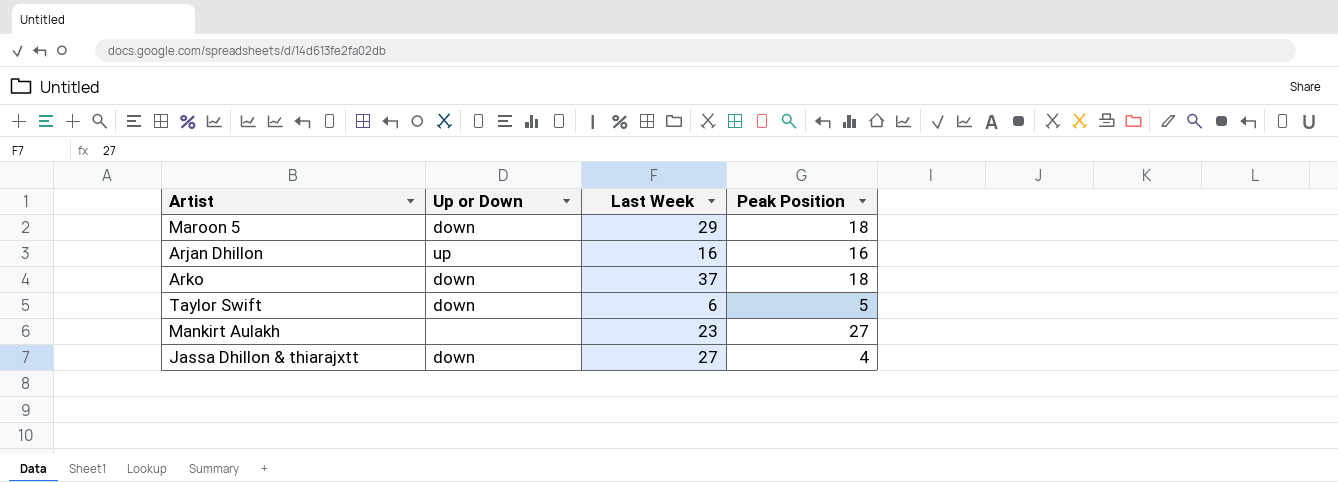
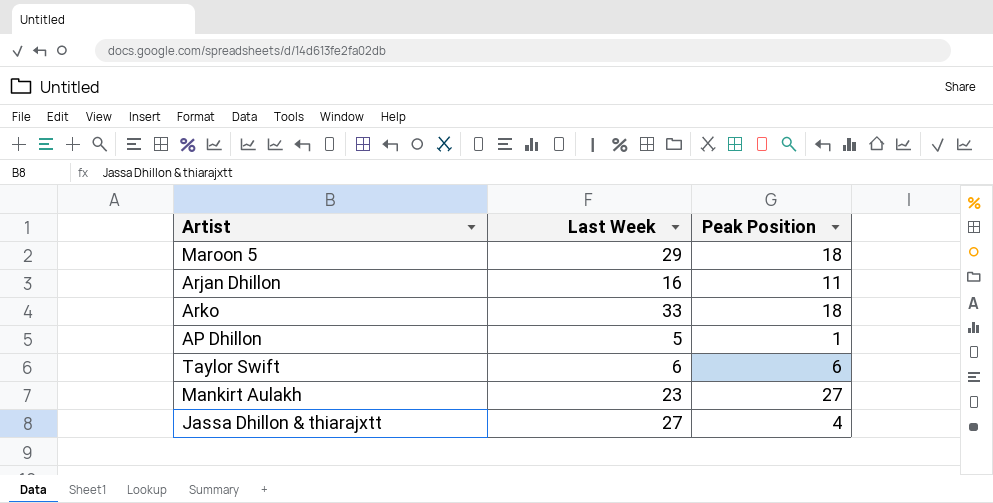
column Up or Down | position: 2 -> none
Arjan Dhillon | Peak Position: 16 -> 11
Arko | Last Week: 37 -> 33
row AP Dhillon: none -> 5 | 1
Taylor Swift | Peak Position: 5 -> 6

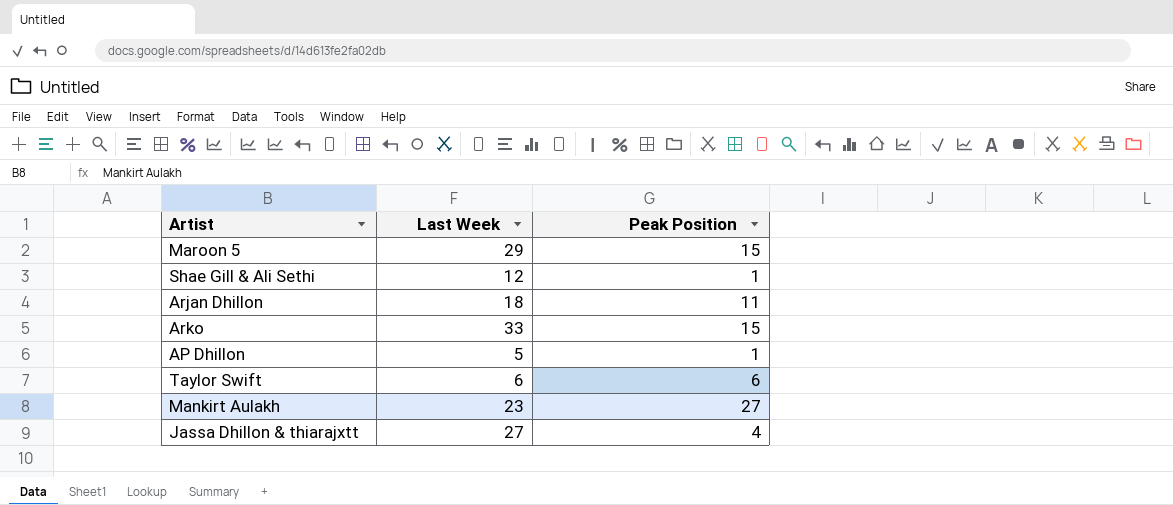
Maroon 5 | Peak Position: 18 -> 15
row Shae Gill & Ali Sethi: none -> 12 | 1
Arjan Dhillon | Last Week: 16 -> 18
Arko | Peak Position: 18 -> 15

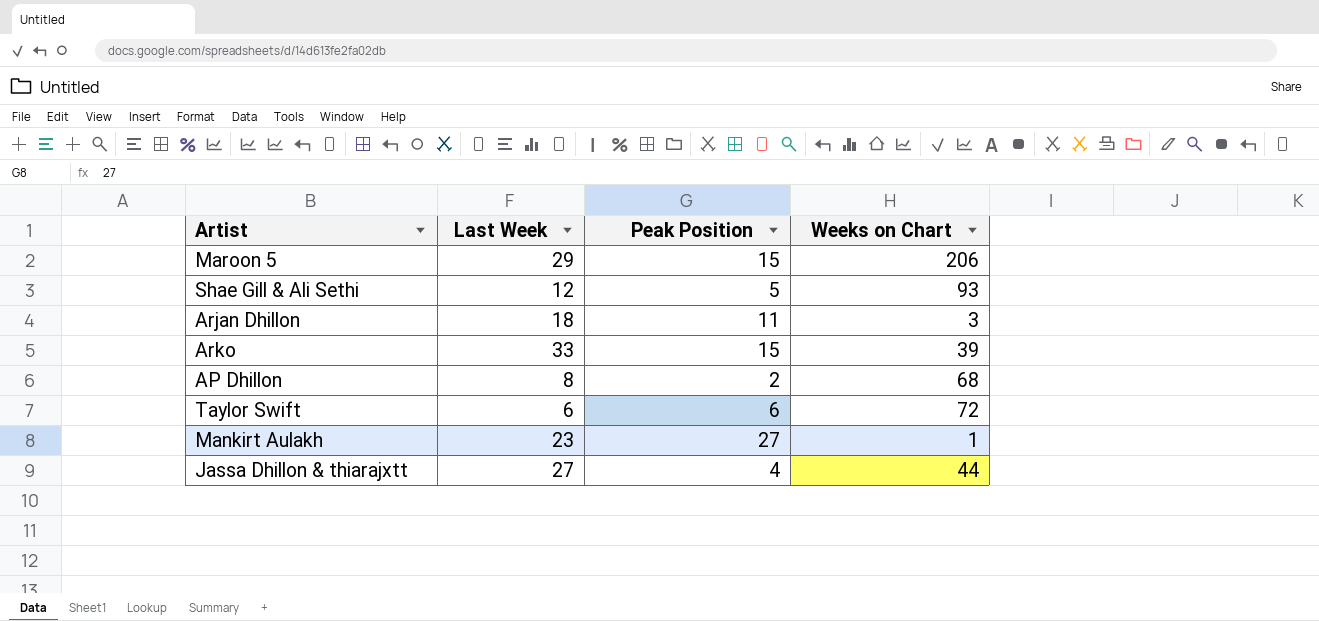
column Weeks on Chart | position: none -> 4
Shae Gill & Ali Sethi | Peak Position: 1 -> 5
AP Dhillon | Last Week: 5 -> 8
AP Dhillon | Peak Position: 1 -> 2

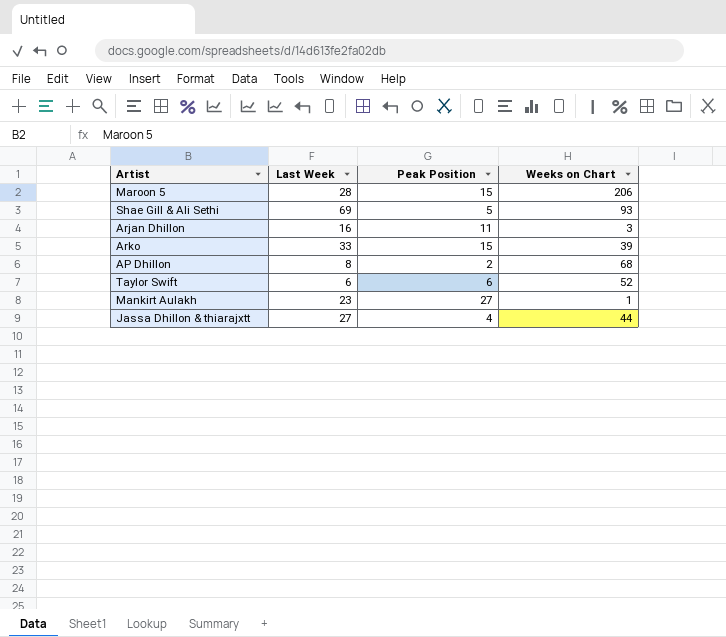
Maroon 5 | Last Week: 29 -> 28
Shae Gill & Ali Sethi | Last Week: 12 -> 69
Arjan Dhillon | Last Week: 18 -> 16
Taylor Swift | Weeks on Chart: 72 -> 52

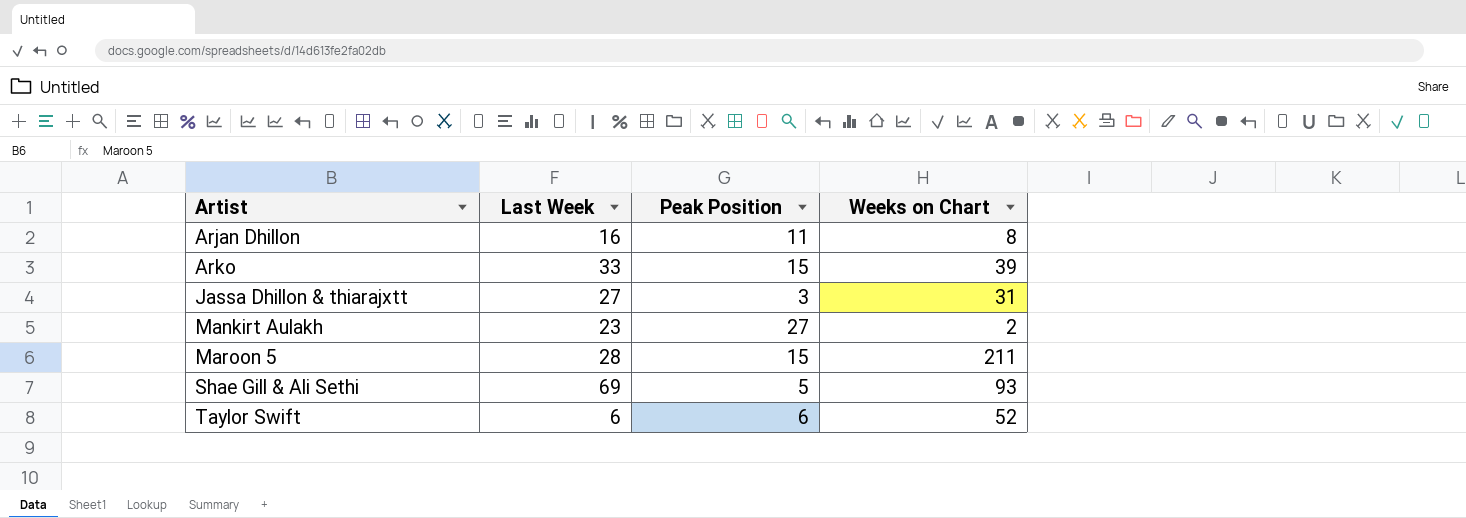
row order: none -> Artist ascending
row AP Dhillon: 8 | 2 | 68 -> none
Arjan Dhillon | Weeks on Chart: 3 -> 8
Jassa Dhillon & thiarajxtt | Peak Position: 4 -> 3
Jassa Dhillon & thiarajxtt | Weeks on Chart: 44 -> 31
Mankirt Aulakh | Weeks on Chart: 1 -> 2
Maroon 5 | Weeks on Chart: 206 -> 211

